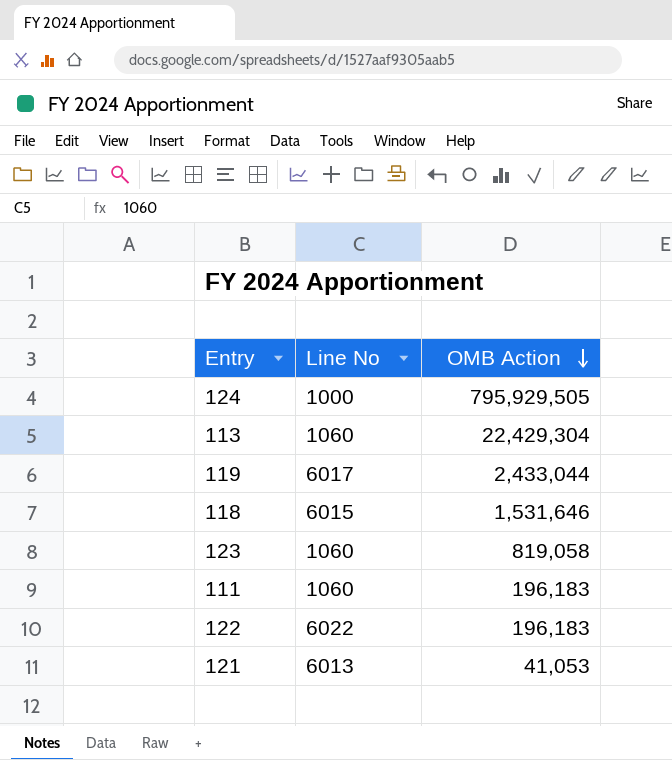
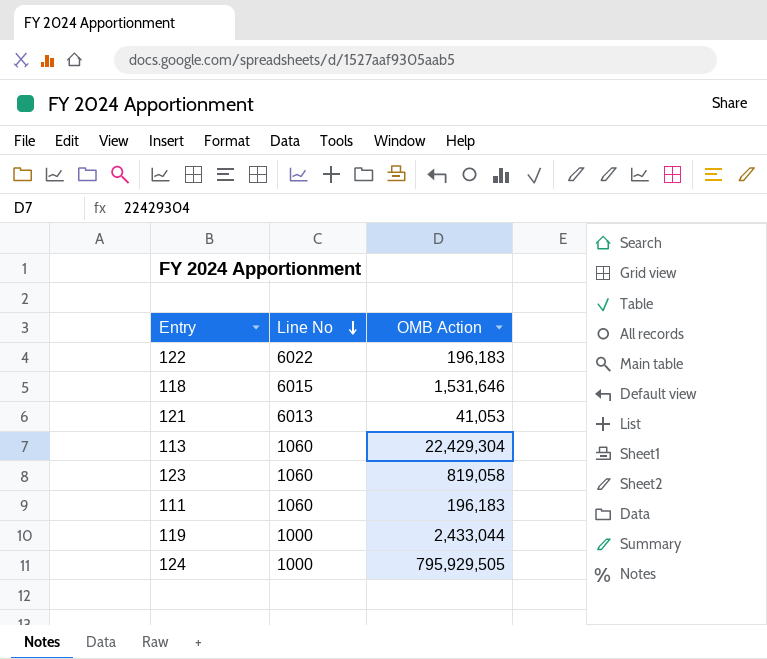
row order: OMB Action descending -> Line No descending
119 | Line No: 6017 -> 1000

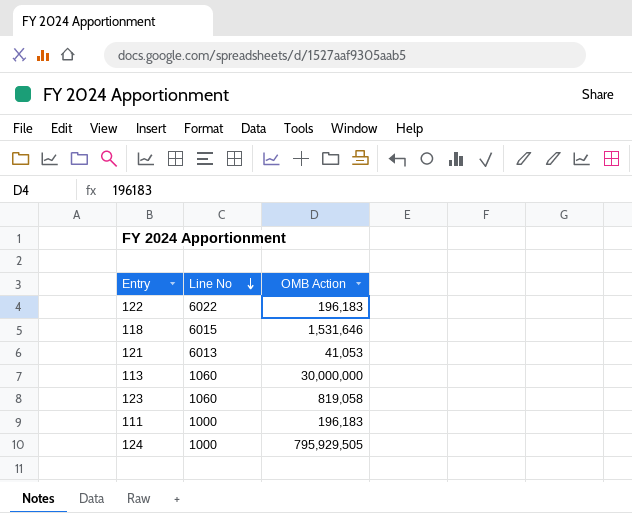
row 119: 1000 | 2,433,044 -> none
113 | OMB Action: 22,429,304 -> 30,000,000
111 | Line No: 1060 -> 1000

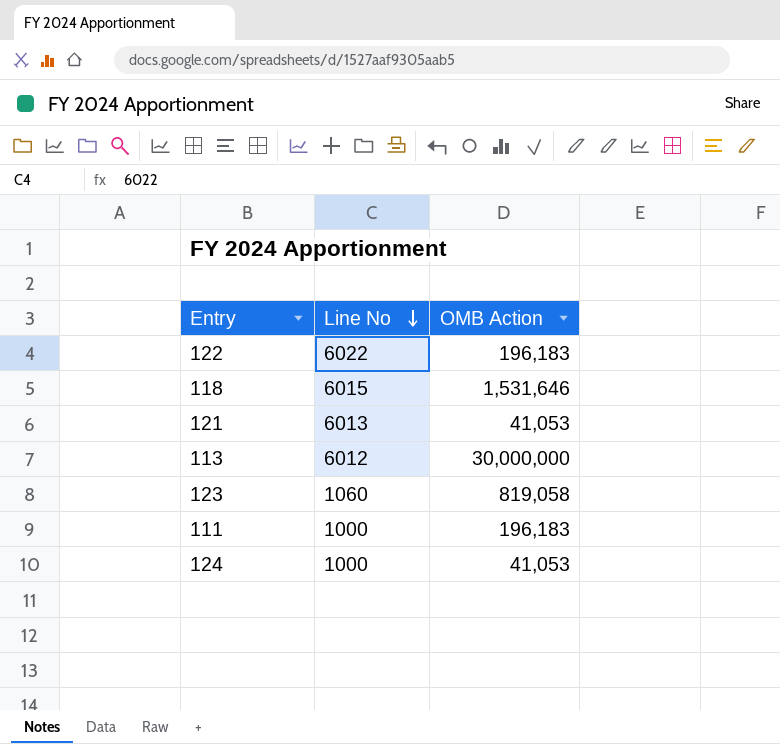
113 | Line No: 1060 -> 6012
124 | OMB Action: 795,929,505 -> 41,053

